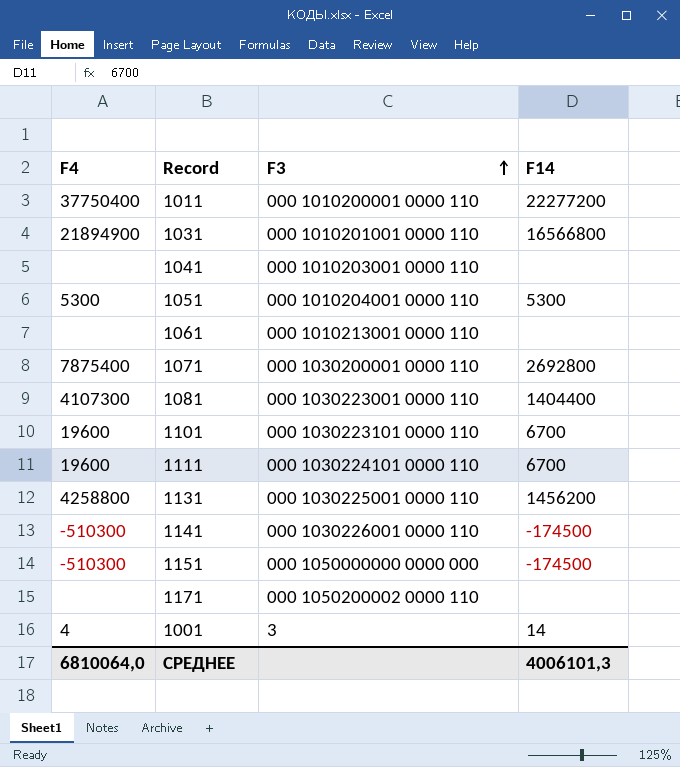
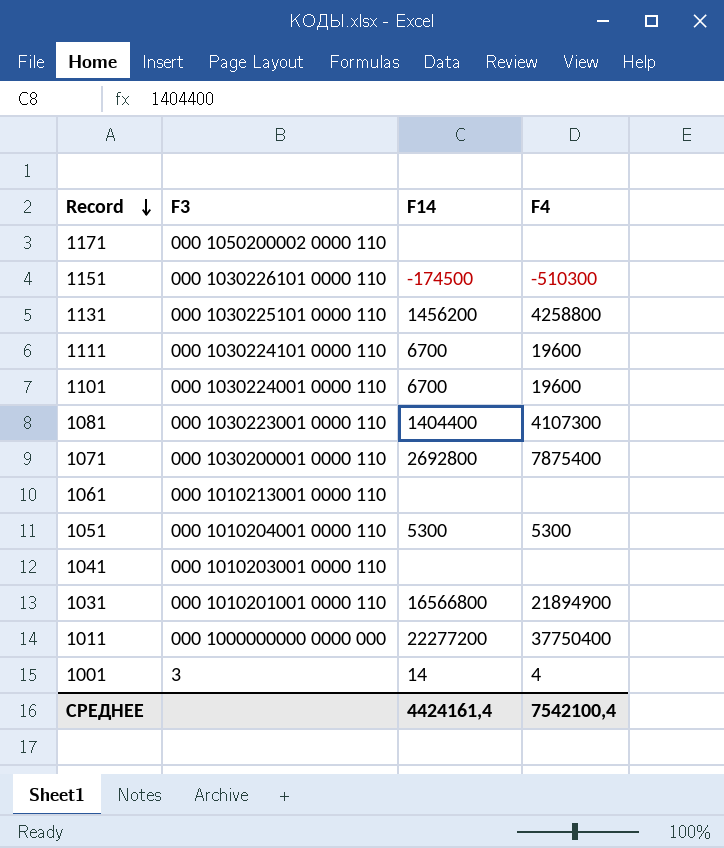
row order: F3 ascending -> Record descending
column F4 | position: 1 -> 4
row 1141: -510300 | 000 1030226001 0000 110 | -174500 -> none
1151 | F3: 000 1050000000 0000 000 -> 000 1030226101 0000 110
1131 | F3: 000 1030225001 0000 110 -> 000 1030225101 0000 110
1101 | F3: 000 1030223101 0000 110 -> 000 1030224001 0000 110
1011 | F3: 000 1010200001 0000 110 -> 000 1000000000 0000 000
СРЕДНЕЕ | F14: 4006101,3 -> 4424161,4
СРЕДНЕЕ | F4: 6810064,0 -> 7542100,4

